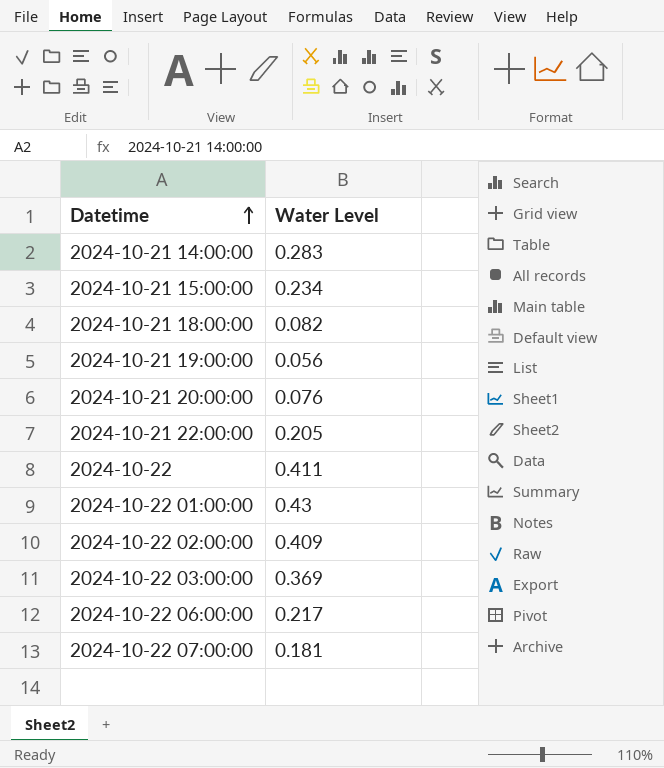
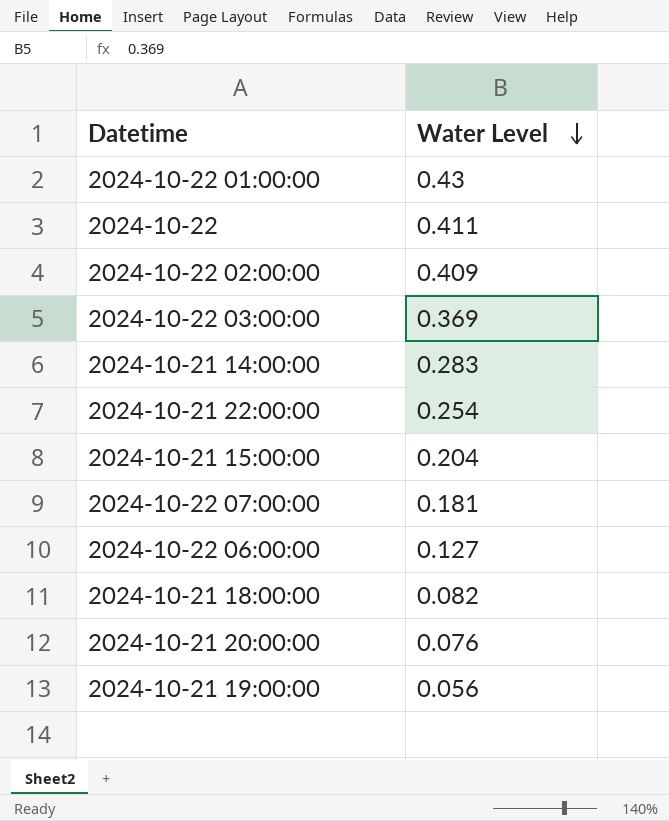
row order: Datetime ascending -> Water Level descending
2024-10-21 22:00:00 | Water Level: 0.205 -> 0.254
2024-10-21 15:00:00 | Water Level: 0.234 -> 0.204
2024-10-22 06:00:00 | Water Level: 0.217 -> 0.127

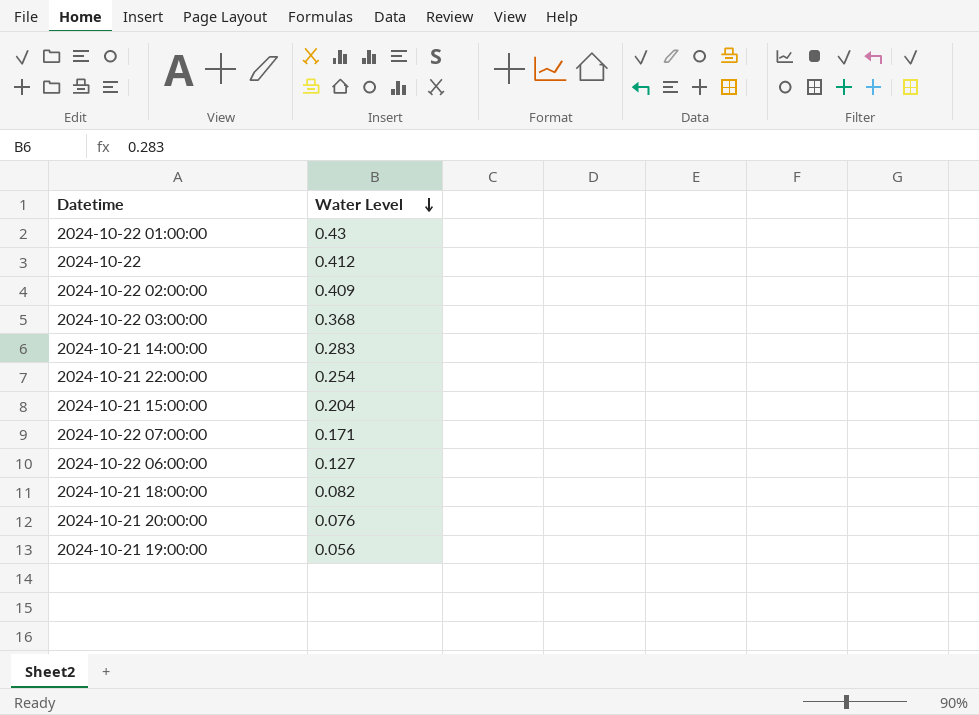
2024-10-22 | Water Level: 0.411 -> 0.412
2024-10-22 03:00:00 | Water Level: 0.369 -> 0.368
2024-10-22 07:00:00 | Water Level: 0.181 -> 0.171

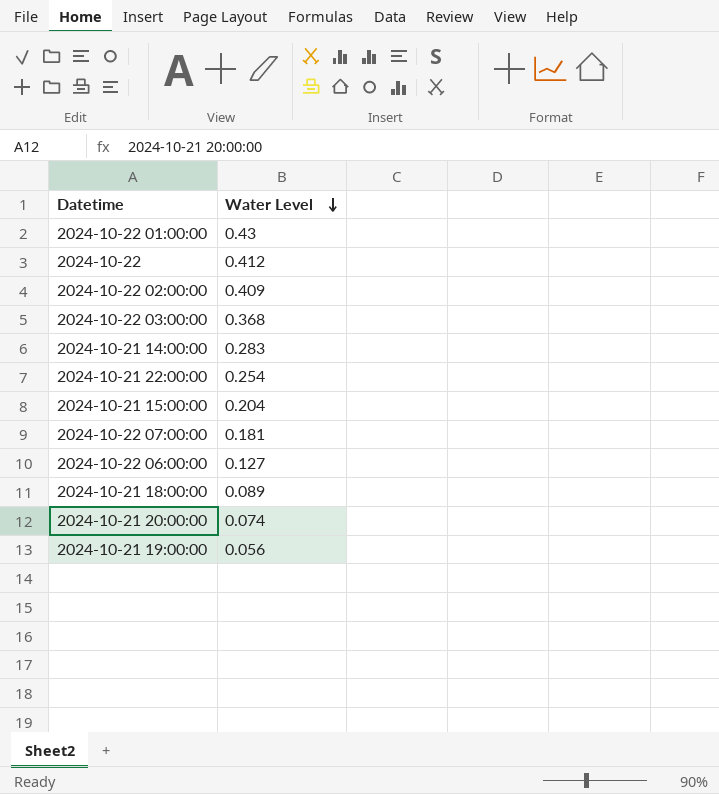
2024-10-22 07:00:00 | Water Level: 0.171 -> 0.181
2024-10-21 18:00:00 | Water Level: 0.082 -> 0.089
2024-10-21 20:00:00 | Water Level: 0.076 -> 0.074

